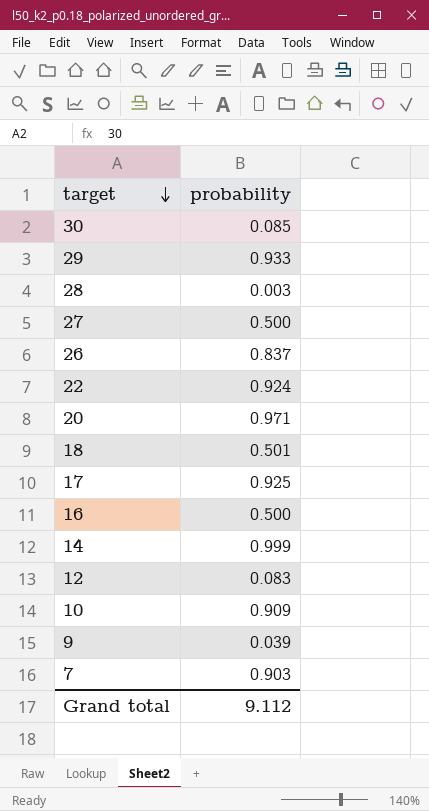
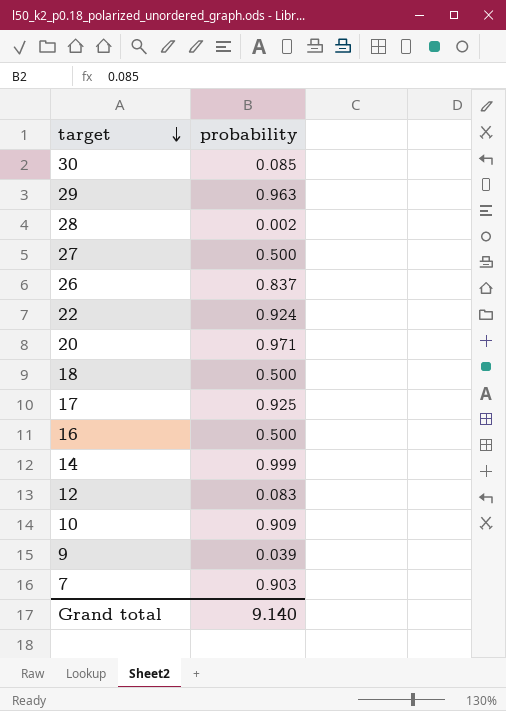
29 | probability: 0.933 -> 0.963
28 | probability: 0.003 -> 0.002
18 | probability: 0.501 -> 0.500
Grand total | probability: 9.112 -> 9.140

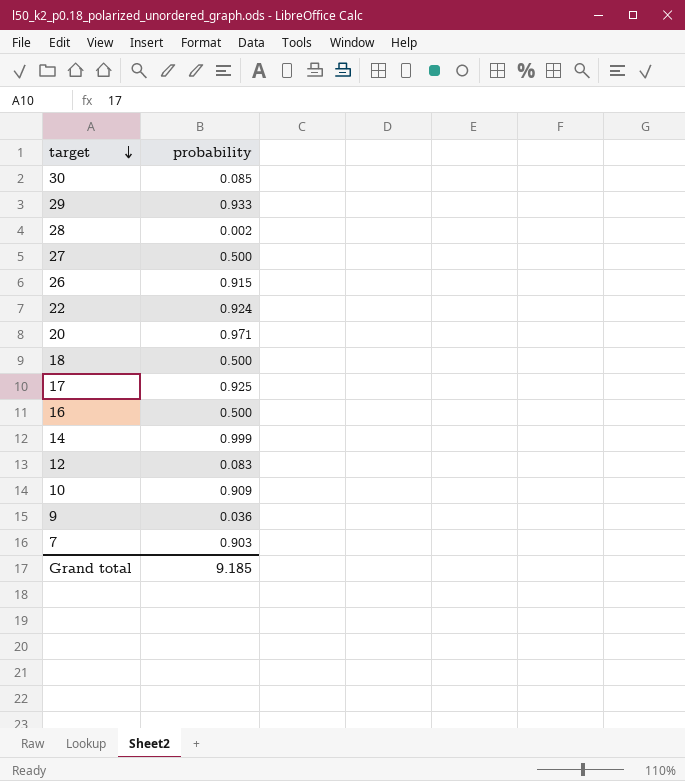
29 | probability: 0.963 -> 0.933
26 | probability: 0.837 -> 0.915
9 | probability: 0.039 -> 0.036
Grand total | probability: 9.140 -> 9.185

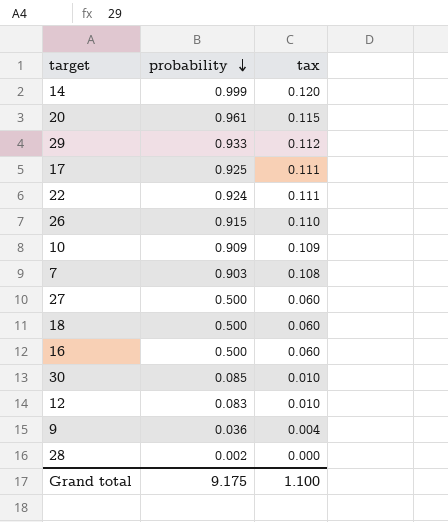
row order: target descending -> probability descending
column tax | formula: none -> [probability] * 0.12
20 | probability: 0.971 -> 0.961
Grand total | probability: 9.185 -> 9.175

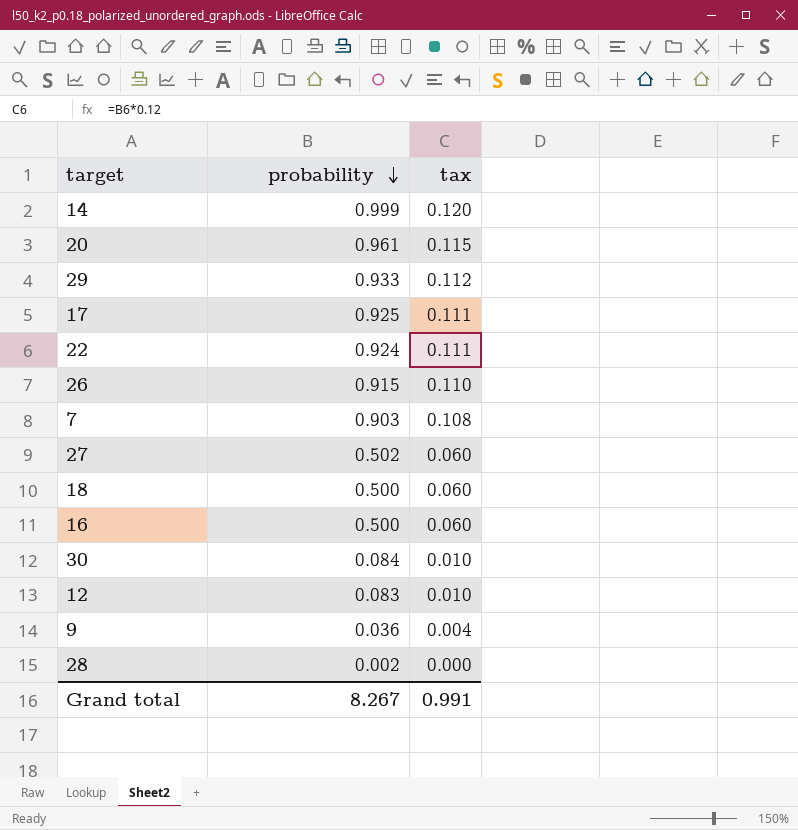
row 10: 0.909 | 0.109 -> none
27 | probability: 0.500 -> 0.502
30 | probability: 0.085 -> 0.084
Grand total | probability: 9.175 -> 8.267
Grand total | tax: 1.100 -> 0.991

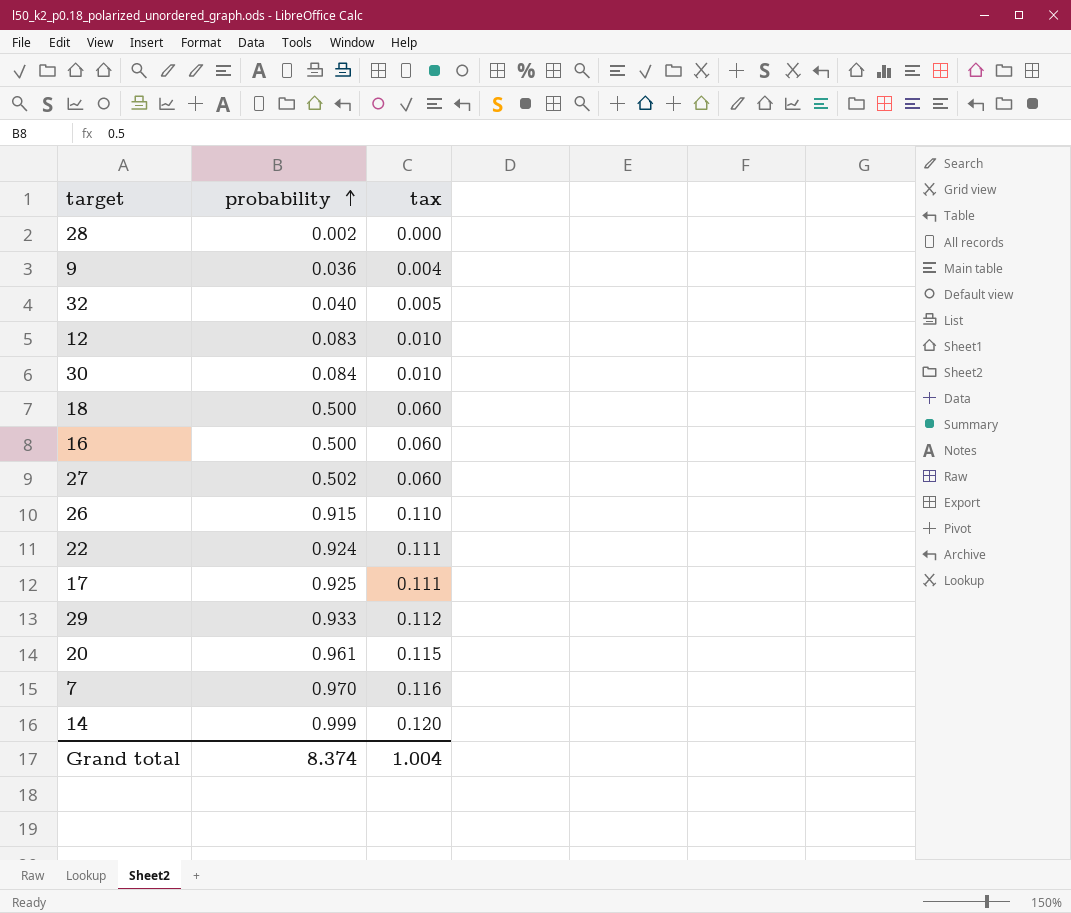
row order: probability descending -> probability ascending
row 32: none -> 0.040 | 0.005
7 | probability: 0.903 -> 0.970
7 | tax: 0.108 -> 0.116
Grand total | probability: 8.267 -> 8.374
Grand total | tax: 0.991 -> 1.004

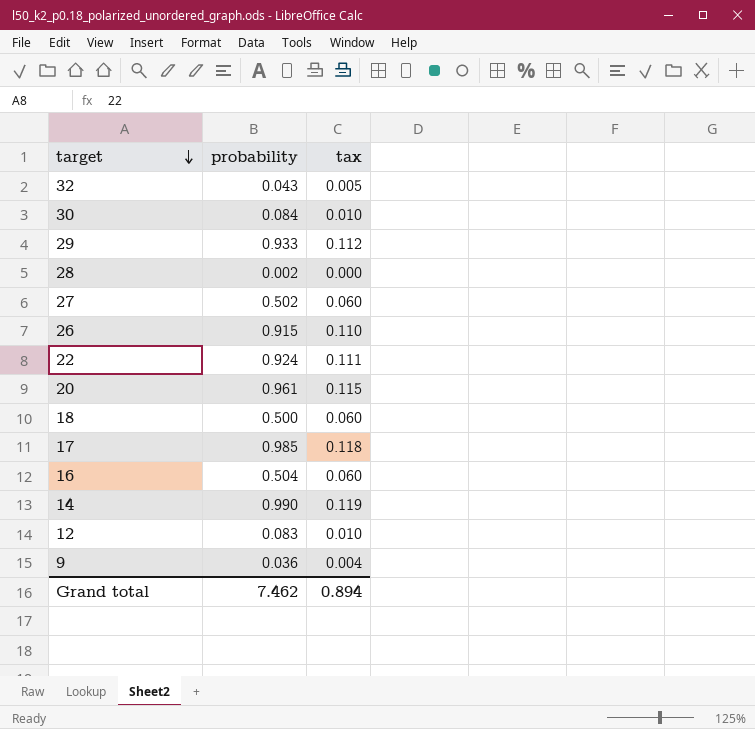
row order: probability ascending -> target descending
row 7: 0.970 | 0.116 -> none
32 | probability: 0.040 -> 0.043
17 | probability: 0.925 -> 0.985
17 | tax: 0.111 -> 0.118
16 | probability: 0.500 -> 0.504
14 | probability: 0.999 -> 0.990
14 | tax: 0.120 -> 0.119
Grand total | probability: 8.374 -> 7.462
Grand total | tax: 1.004 -> 0.894

